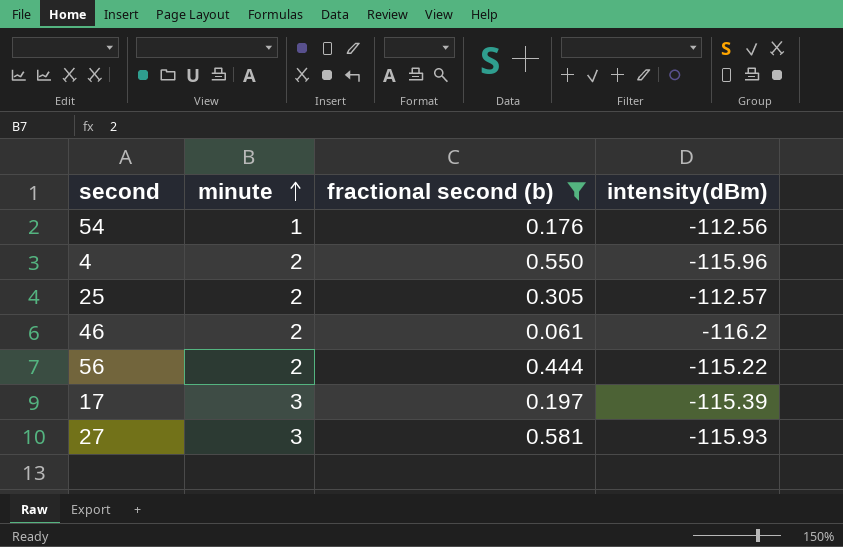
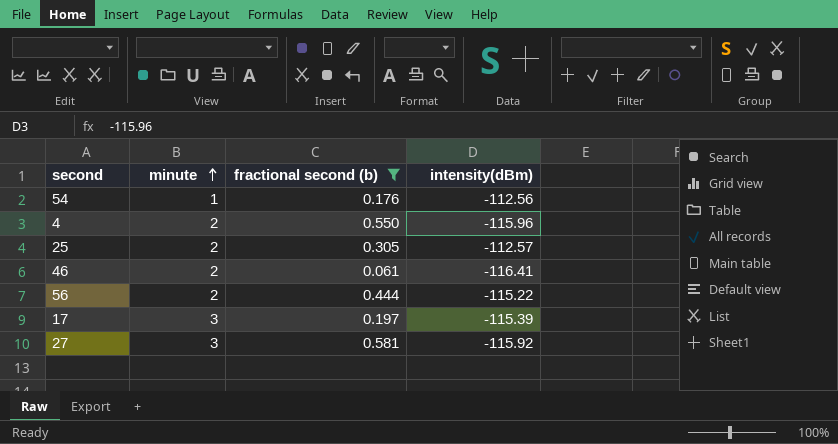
46 | intensity(dBm): -116.2 -> -116.41
27 | intensity(dBm): -115.93 -> -115.92

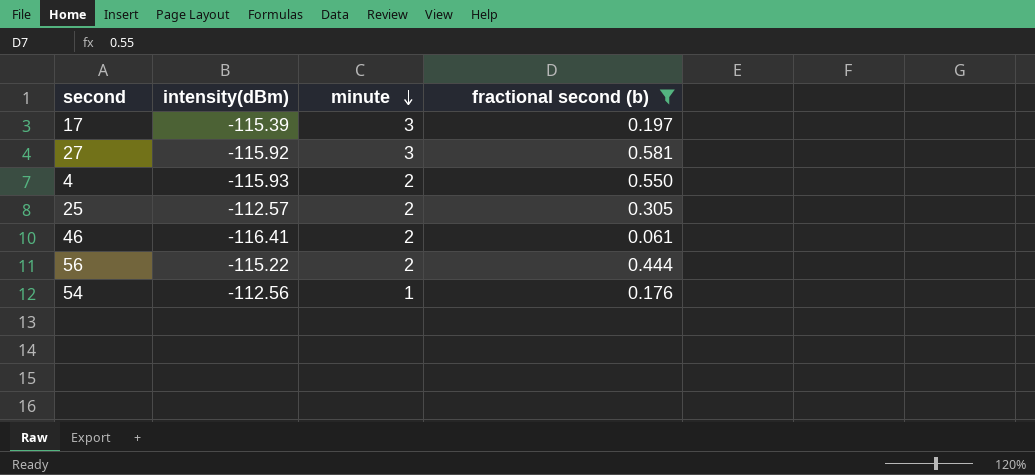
row order: minute ascending -> minute descending
column intensity(dBm) | position: 4 -> 2
4 | intensity(dBm): -115.96 -> -115.93

